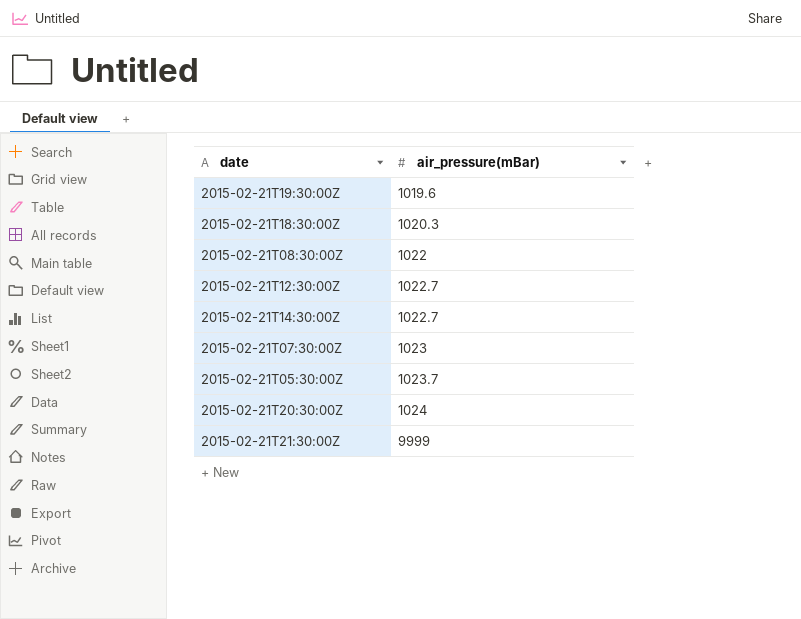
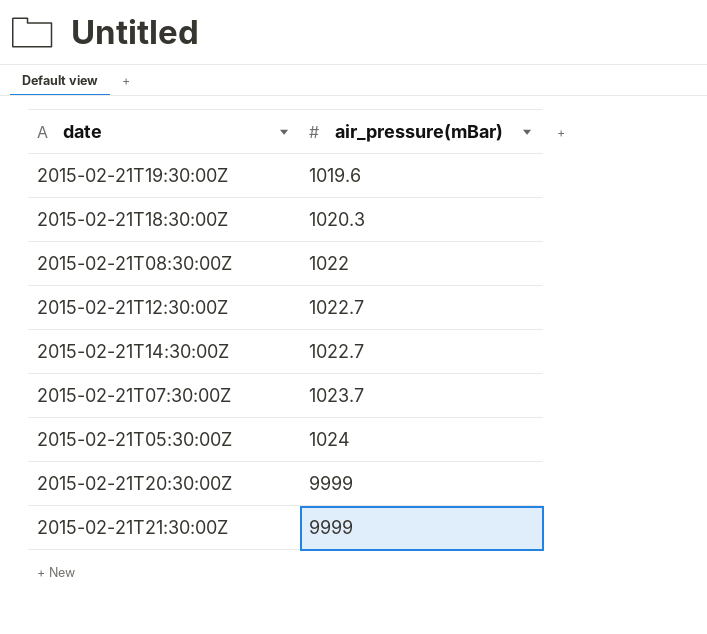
2015-02-21T07:30:00Z | air_pressure(mBar): 1023 -> 1023.7
2015-02-21T05:30:00Z | air_pressure(mBar): 1023.7 -> 1024
2015-02-21T20:30:00Z | air_pressure(mBar): 1024 -> 9999

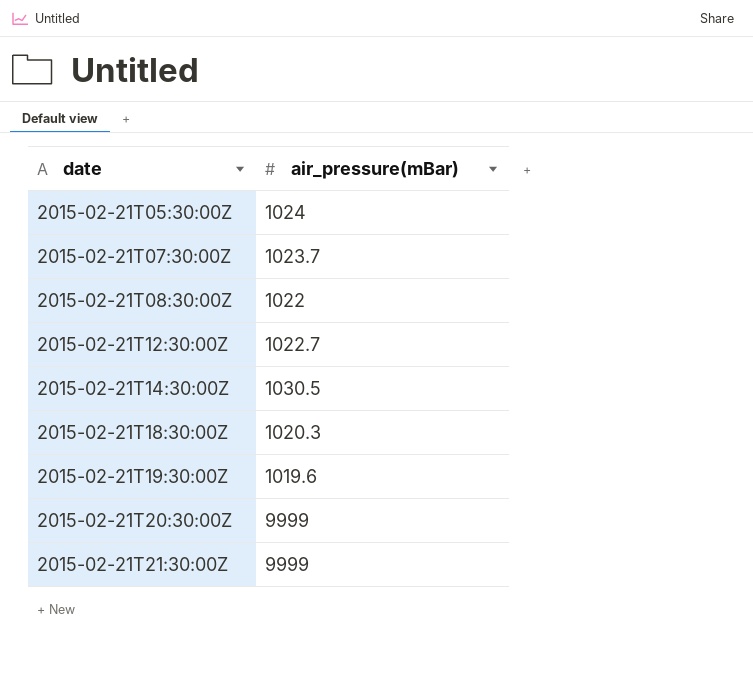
row order: air_pressure(mBar) ascending -> date ascending
2015-02-21T14:30:00Z | air_pressure(mBar): 1022.7 -> 1030.5

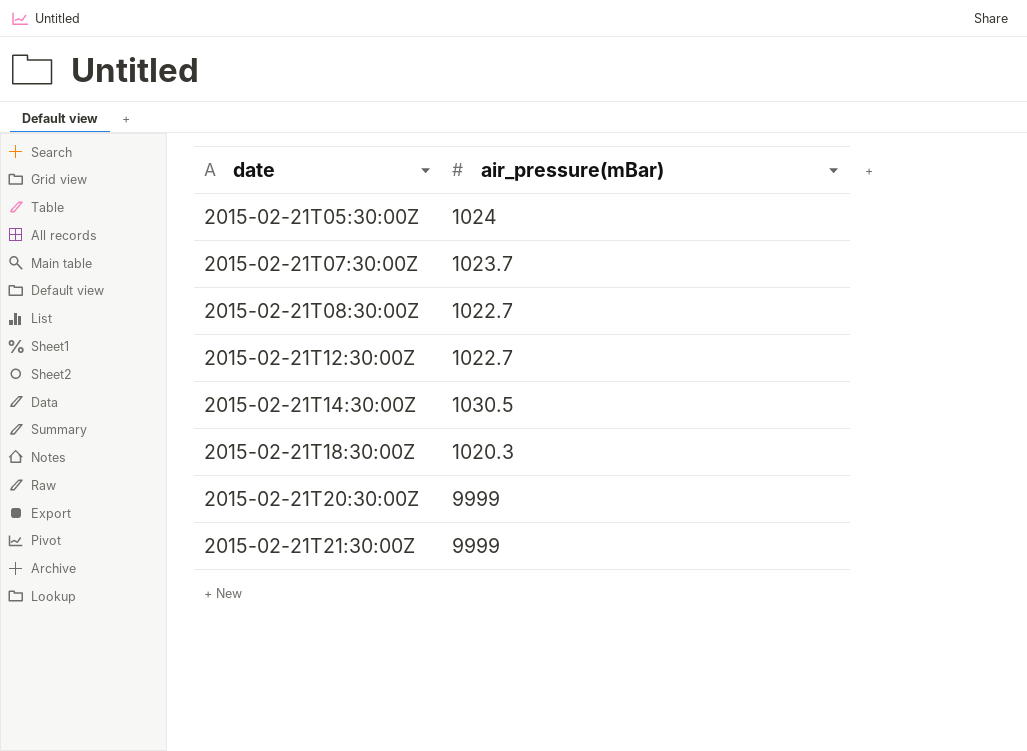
row 2015-02-21T19:30:00Z: 1019.6 -> none
2015-02-21T08:30:00Z | air_pressure(mBar): 1022 -> 1022.7

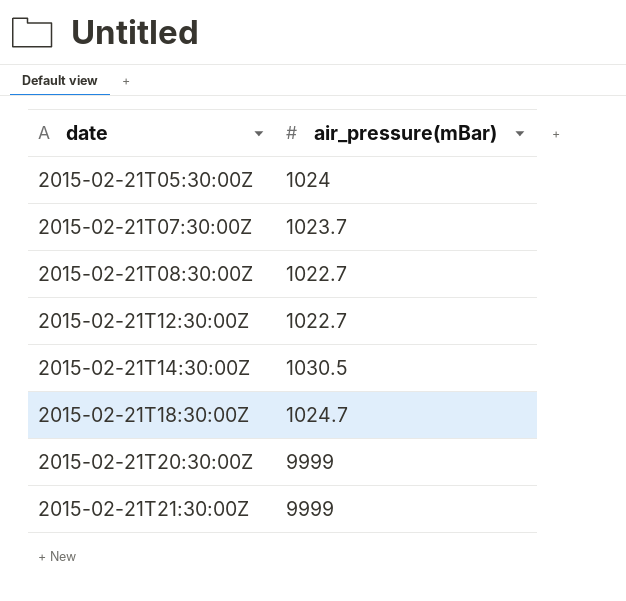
2015-02-21T18:30:00Z | air_pressure(mBar): 1020.3 -> 1024.7

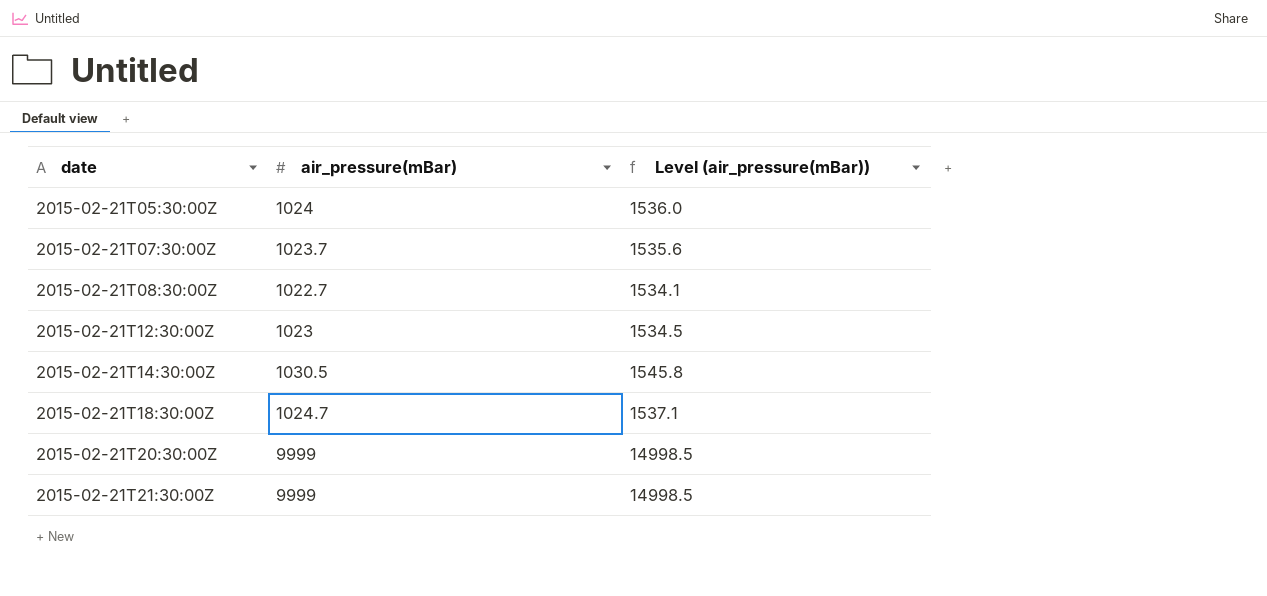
column Level (air_pressure(mBar)) | formula: none -> [air_pressure(mBar)] * 1.5
2015-02-21T12:30:00Z | air_pressure(mBar): 1022.7 -> 1023

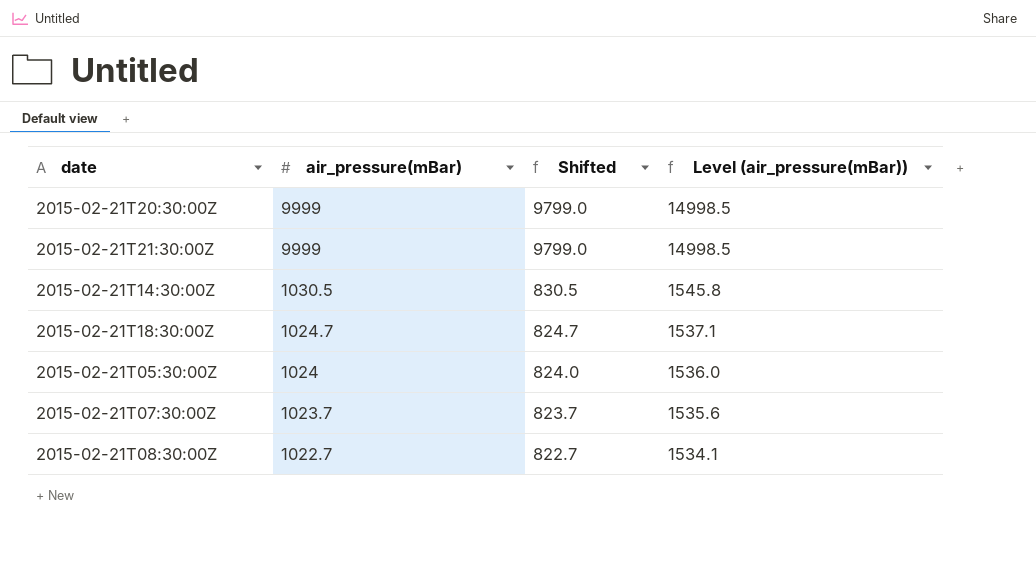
row order: date ascending -> air_pressure(mBar) descending
column Shifted | formula: none -> [air_pressure(mBar)] - 200
row 2015-02-21T12:30:00Z: 1023 | 1534.5 -> none

